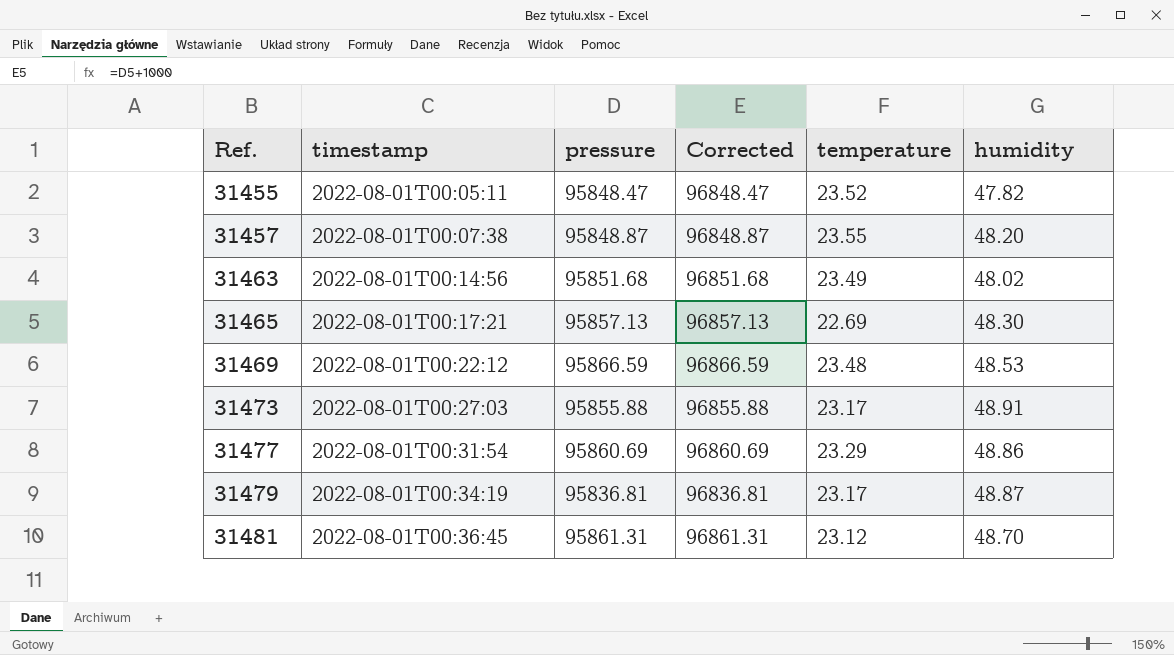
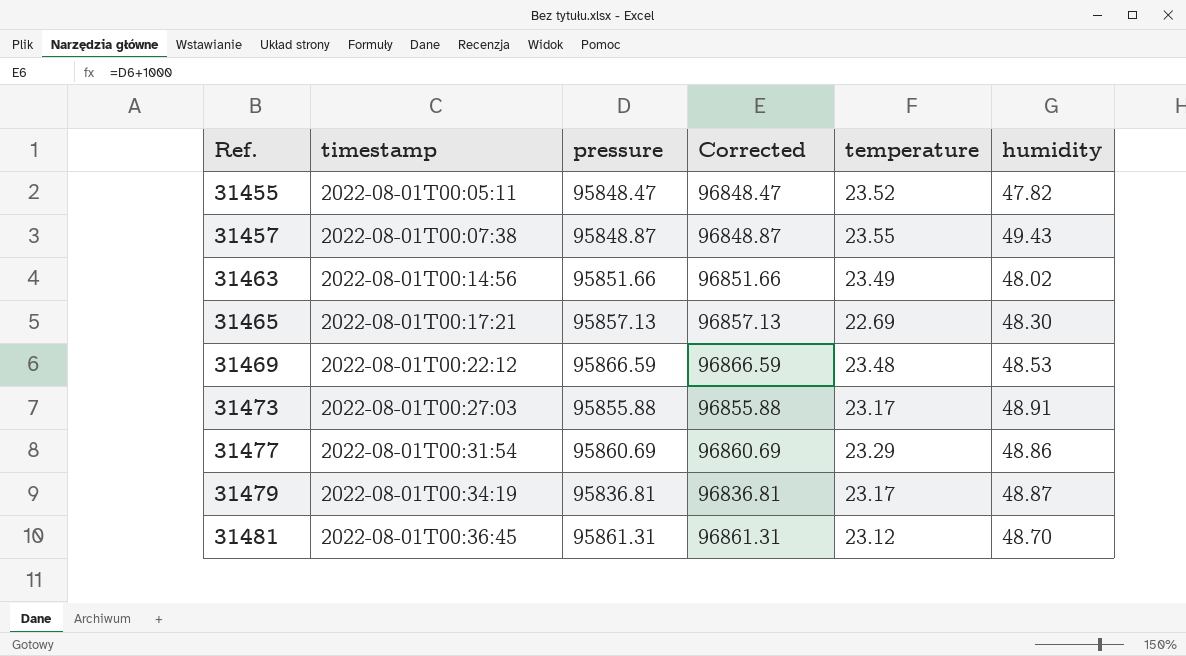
31457 | humidity: 48.20 -> 49.43
31463 | pressure: 95851.68 -> 95851.66
31463 | Corrected: 96851.68 -> 96851.66

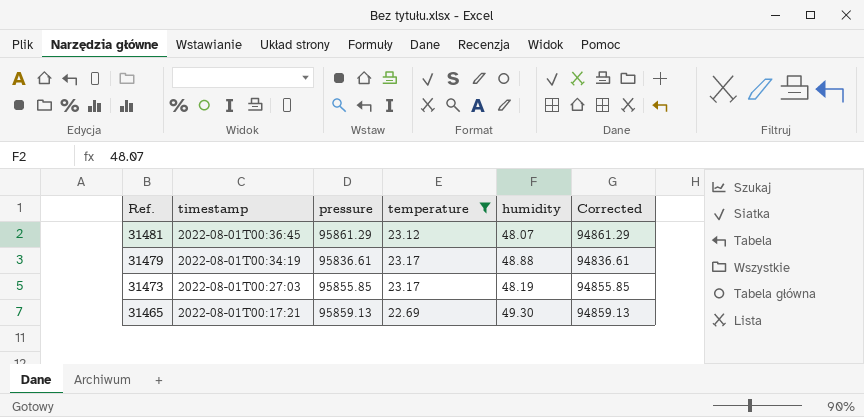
filter: none -> temperature <= 23.17
row order: Ref. ascending -> Ref. descending
column Corrected | formula: [pressure] + 1000 -> [pressure] - 1000
column Corrected | position: 4 -> 6
31481 | pressure: 95861.31 -> 95861.29
31481 | humidity: 48.70 -> 48.07
31479 | pressure: 95836.81 -> 95836.61
31479 | humidity: 48.87 -> 48.88
31473 | pressure: 95855.88 -> 95855.85
31473 | humidity: 48.91 -> 48.19
31465 | pressure: 95857.13 -> 95859.13
31465 | humidity: 48.30 -> 49.30

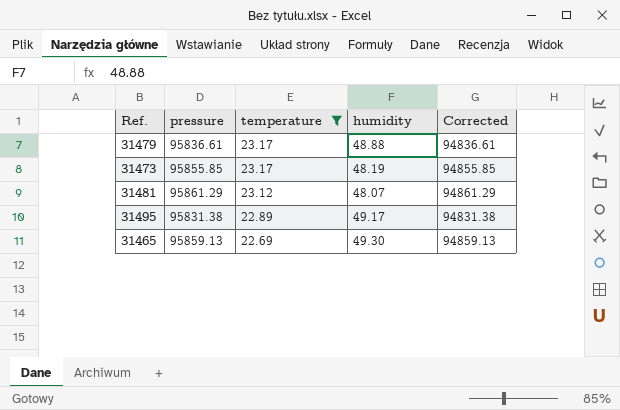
row order: Ref. descending -> temperature descending
column timestamp | position: 2 -> none
row 31495: none -> 95831.38 | 22.89 | 49.17 | 94831.38

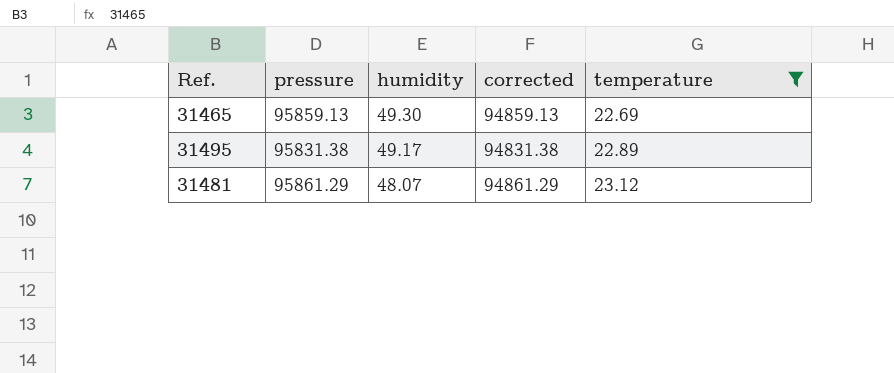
row order: temperature descending -> humidity descending
column name: Corrected -> corrected
column temperature | position: 3 -> 5
row 31479: 95836.61 | 23.17 | 48.88 | 94836.61 -> none
row 31473: 95855.85 | 23.17 | 48.19 | 94855.85 -> none

